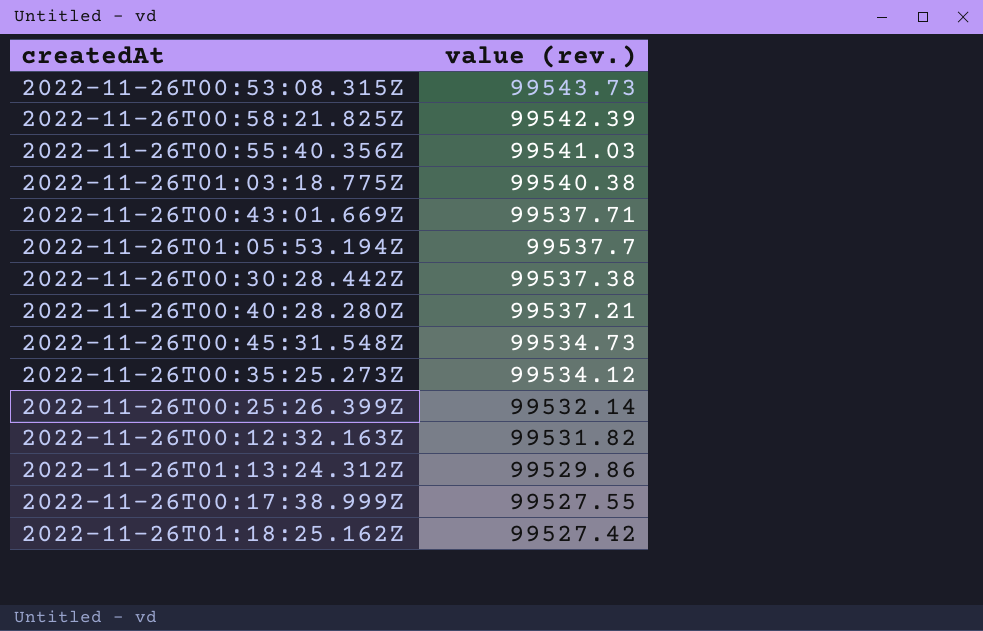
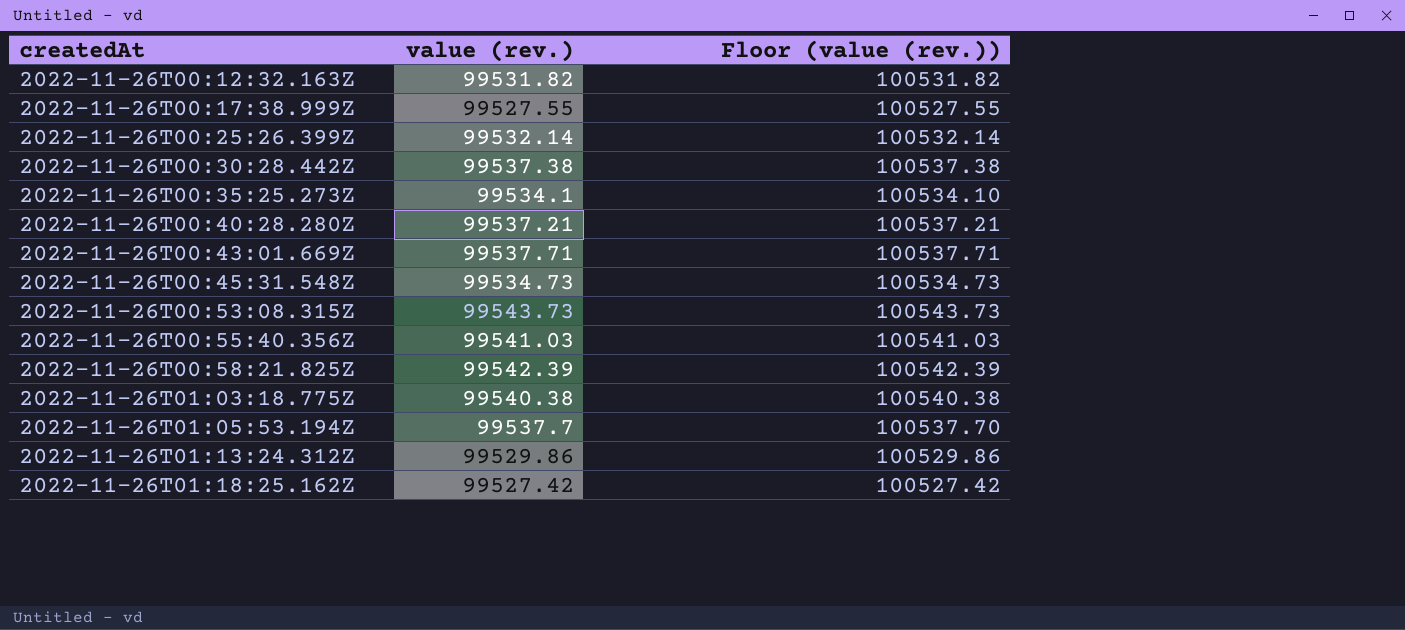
row order: value (rev.) descending -> createdAt ascending
column Floor (value (rev.)) | formula: none -> [value (rev.)] + 1000
2022-11-26T00:35:25.273Z | value (rev.): 99534.12 -> 99534.1

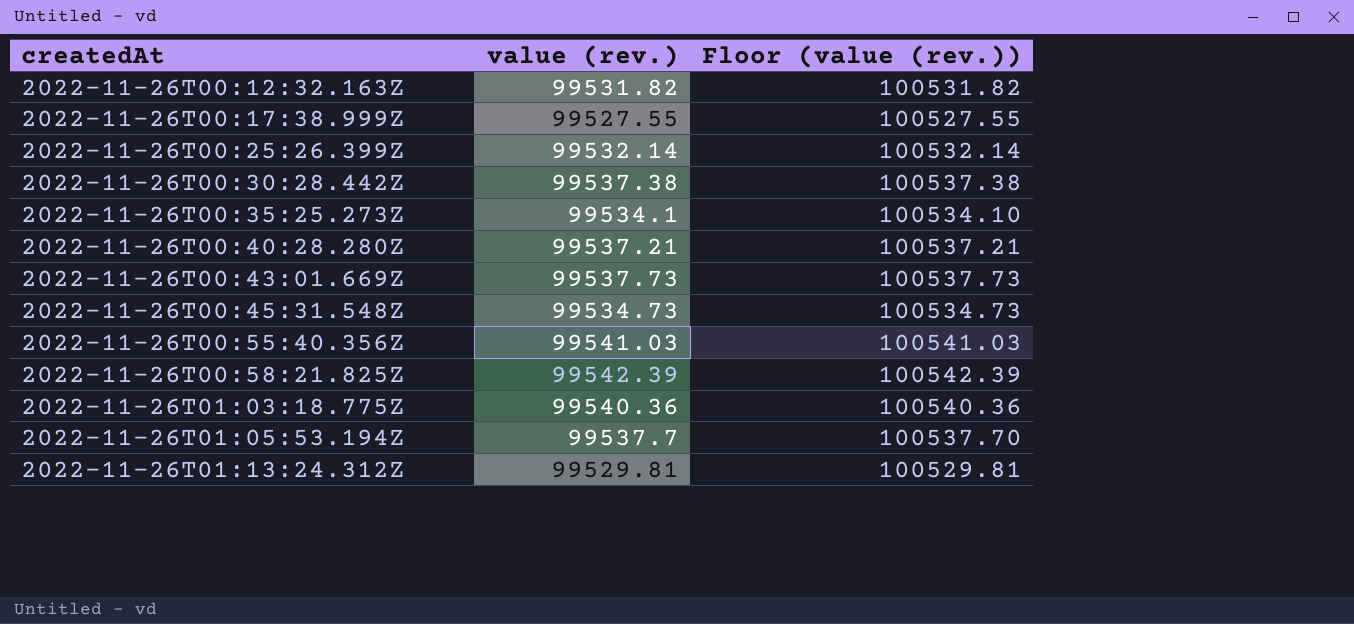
row 2022-11-26T00:53:08.315Z: 99543.73 | 100543.73 -> none
row 2022-11-26T01:18:25.162Z: 99527.42 | 100527.42 -> none
2022-11-26T00:43:01.669Z | value (rev.): 99537.71 -> 99537.73
2022-11-26T00:43:01.669Z | Floor (value (rev.)): 100537.71 -> 100537.73
2022-11-26T01:03:18.775Z | value (rev.): 99540.38 -> 99540.36
2022-11-26T01:03:18.775Z | Floor (value (rev.)): 100540.38 -> 100540.36
2022-11-26T01:13:24.312Z | value (rev.): 99529.86 -> 99529.81
2022-11-26T01:13:24.312Z | Floor (value (rev.)): 100529.86 -> 100529.81

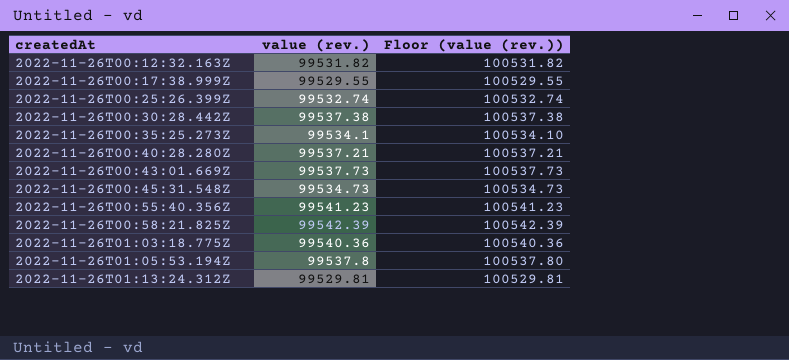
2022-11-26T00:17:38.999Z | value (rev.): 99527.55 -> 99529.55
2022-11-26T00:17:38.999Z | Floor (value (rev.)): 100527.55 -> 100529.55
2022-11-26T00:25:26.399Z | value (rev.): 99532.14 -> 99532.74
2022-11-26T00:25:26.399Z | Floor (value (rev.)): 100532.14 -> 100532.74
2022-11-26T00:55:40.356Z | value (rev.): 99541.03 -> 99541.23
2022-11-26T00:55:40.356Z | Floor (value (rev.)): 100541.03 -> 100541.23
2022-11-26T01:05:53.194Z | value (rev.): 99537.7 -> 99537.8
2022-11-26T01:05:53.194Z | Floor (value (rev.)): 100537.70 -> 100537.80

